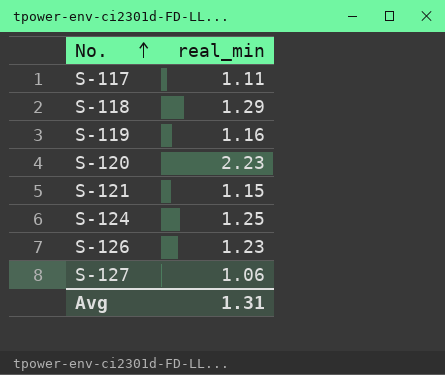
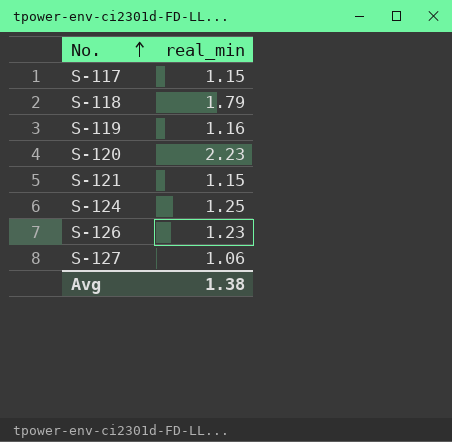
S-117 | real_min: 1.11 -> 1.15
S-118 | real_min: 1.29 -> 1.79
Avg | real_min: 1.31 -> 1.38

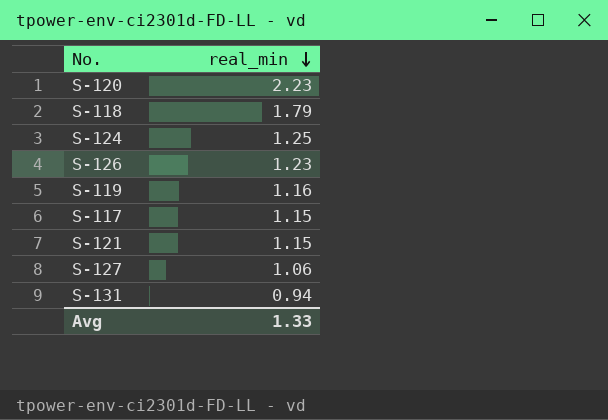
row order: No. ascending -> real_min descending
row S-131: none -> 0.94
Avg | real_min: 1.38 -> 1.33

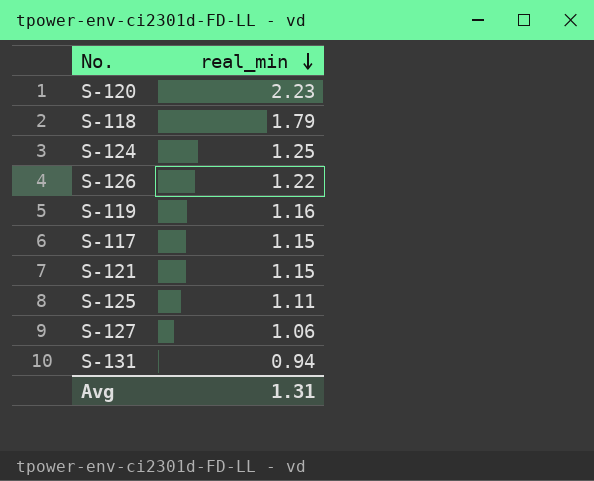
S-126 | real_min: 1.23 -> 1.22
row S-125: none -> 1.11
Avg | real_min: 1.33 -> 1.31

